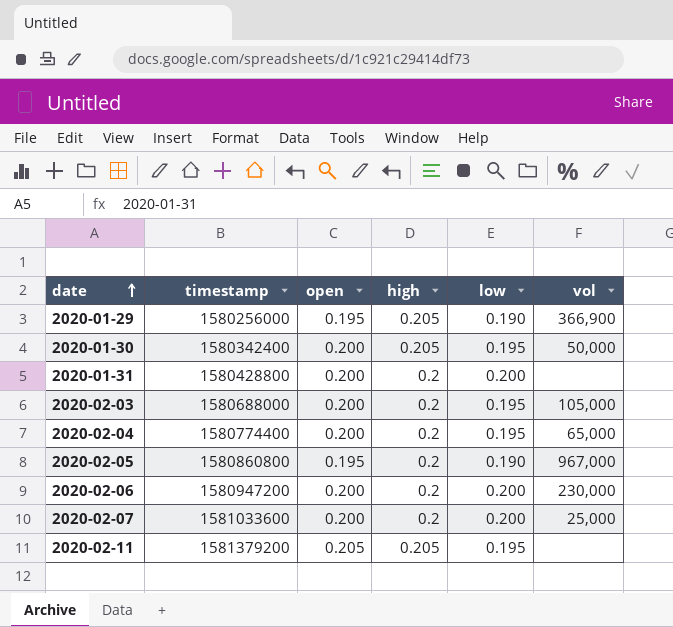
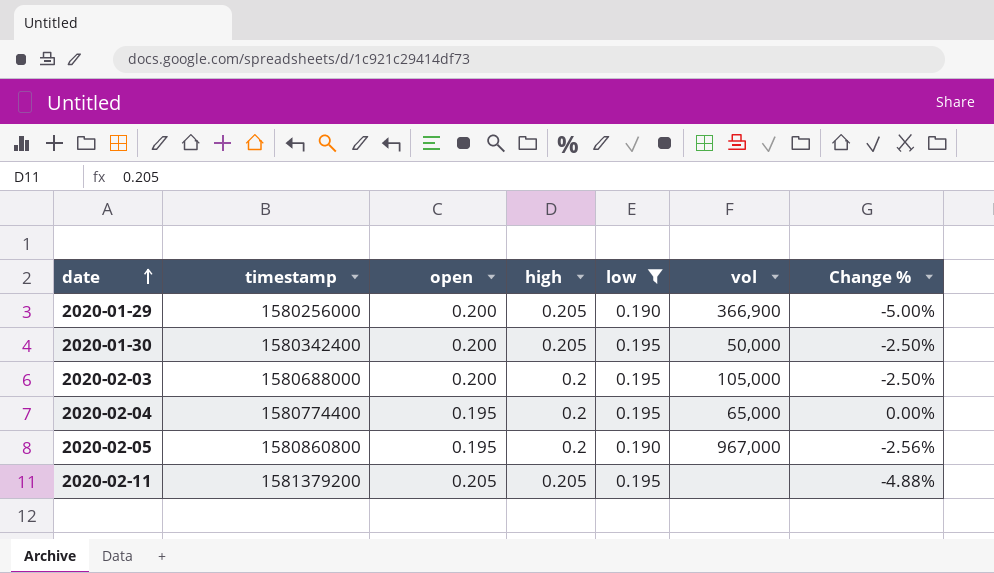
filter: none -> low != 0.200
column Change % | formula: none -> ([low] - [open]) / [open]
2020-01-29 | open: 0.195 -> 0.200
2020-02-04 | open: 0.200 -> 0.195

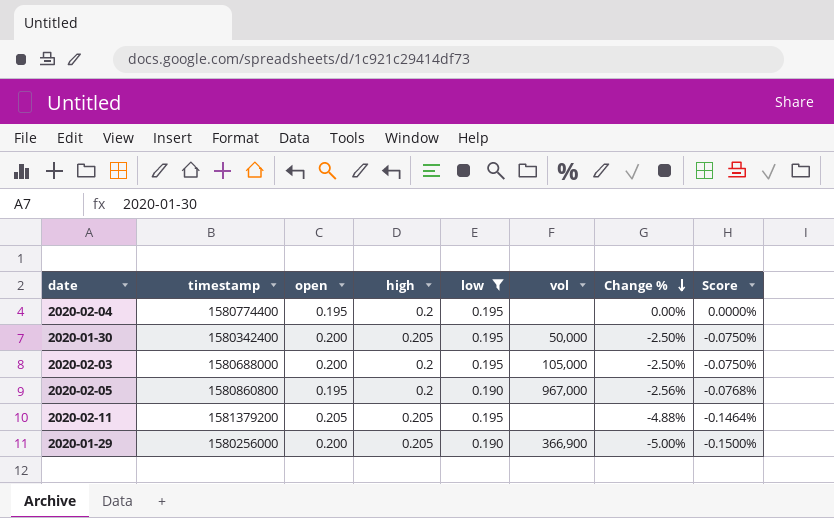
row order: date ascending -> Change % descending
column Score | formula: none -> [Change %] * 0.03
2020-02-04 | vol: 65,000 -> none

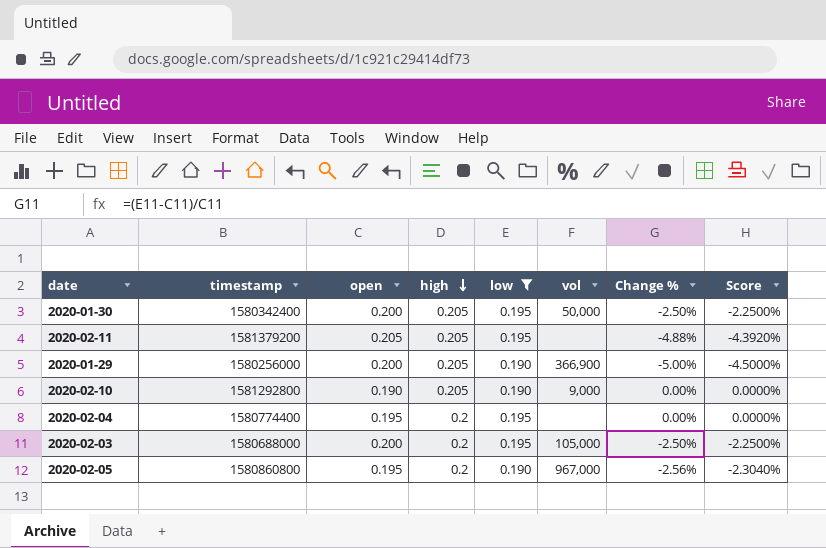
row order: Change % descending -> high descending
column Score | formula: [Change %] * 0.03 -> [Change %] * 0.9
row 2020-02-10: none -> 1581292800 | 0.190 | 0.205 | 0.190 | 9,000 | 0.00% | 0.0000%

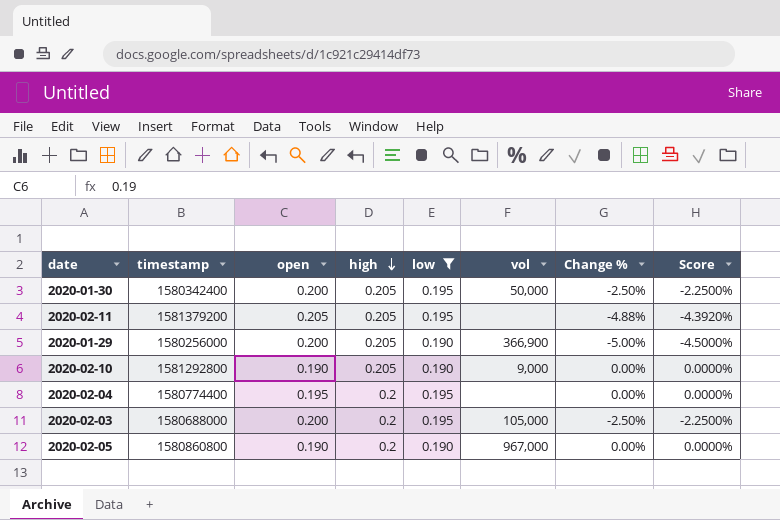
2020-02-05 | open: 0.195 -> 0.190
2020-02-05 | Change %: -2.56% -> 0.00%
2020-02-05 | Score: -2.3040% -> 0.0000%

